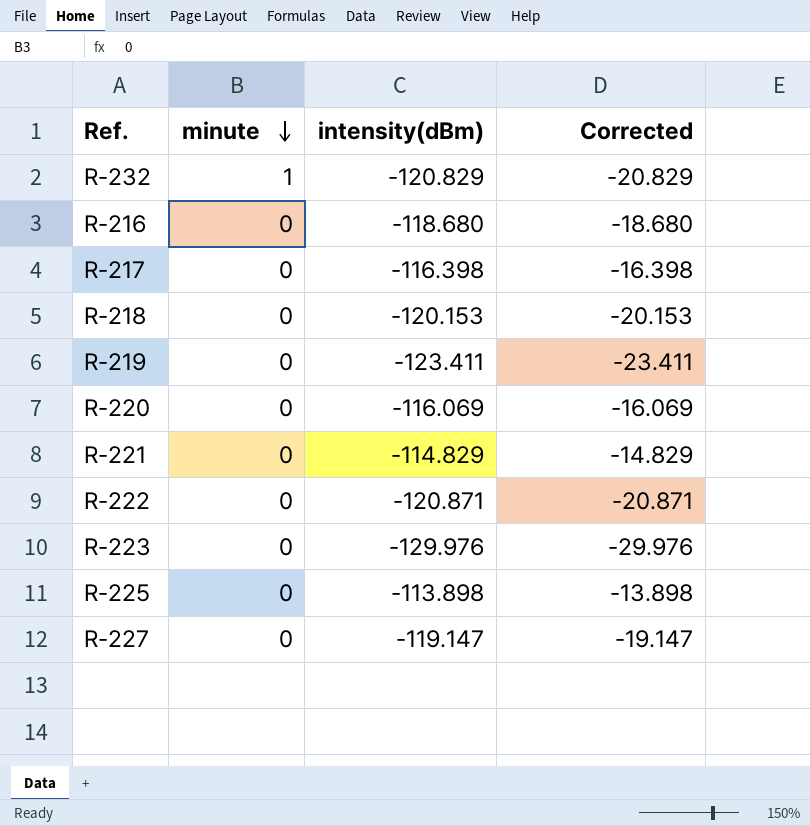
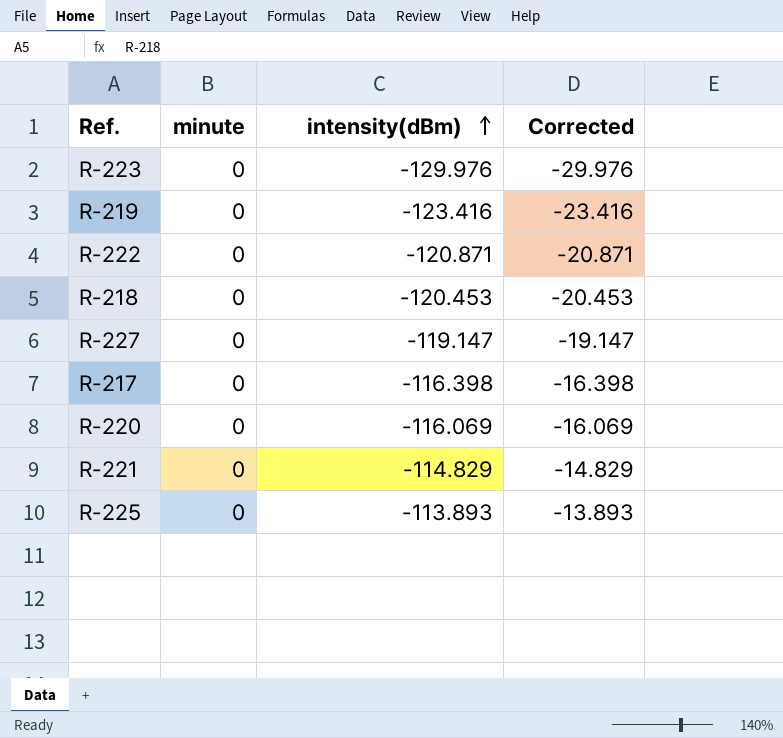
row order: minute descending -> intensity(dBm) ascending
row R-232: 1 | -120.829 | -20.829 -> none
row R-216: 0 | -118.680 | -18.680 -> none
R-219 | intensity(dBm): -123.411 -> -123.416
R-219 | Corrected: -23.411 -> -23.416
R-218 | intensity(dBm): -120.153 -> -120.453
R-218 | Corrected: -20.153 -> -20.453
R-225 | intensity(dBm): -113.898 -> -113.893
R-225 | Corrected: -13.898 -> -13.893

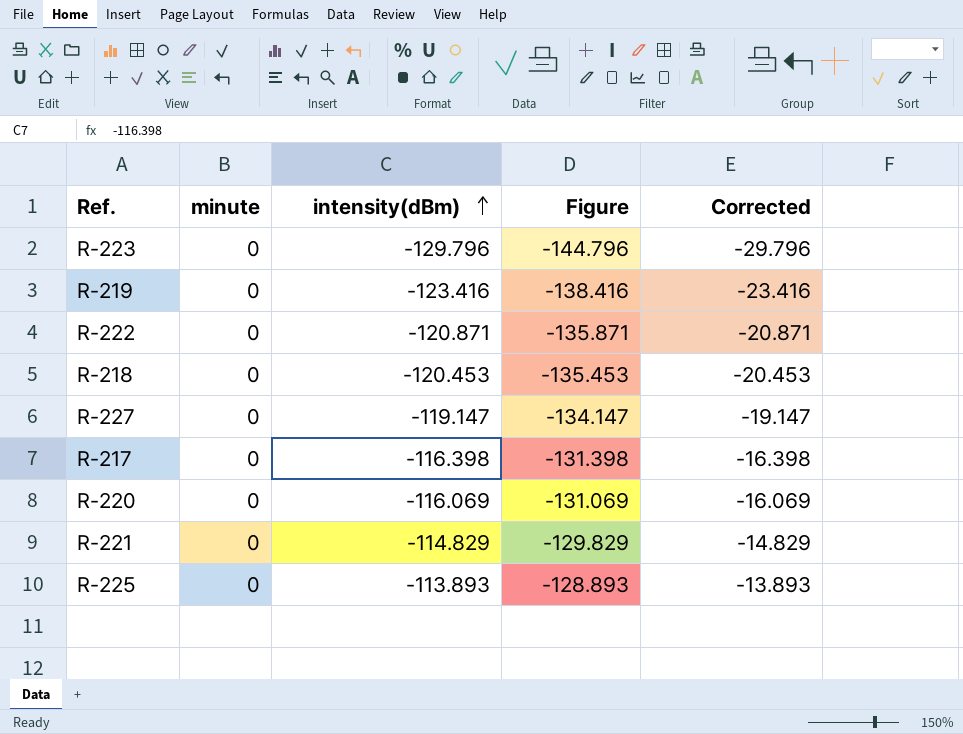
column Figure | formula: none -> [intensity(dBm)] - 15
R-223 | intensity(dBm): -129.976 -> -129.796
R-223 | Corrected: -29.976 -> -29.796

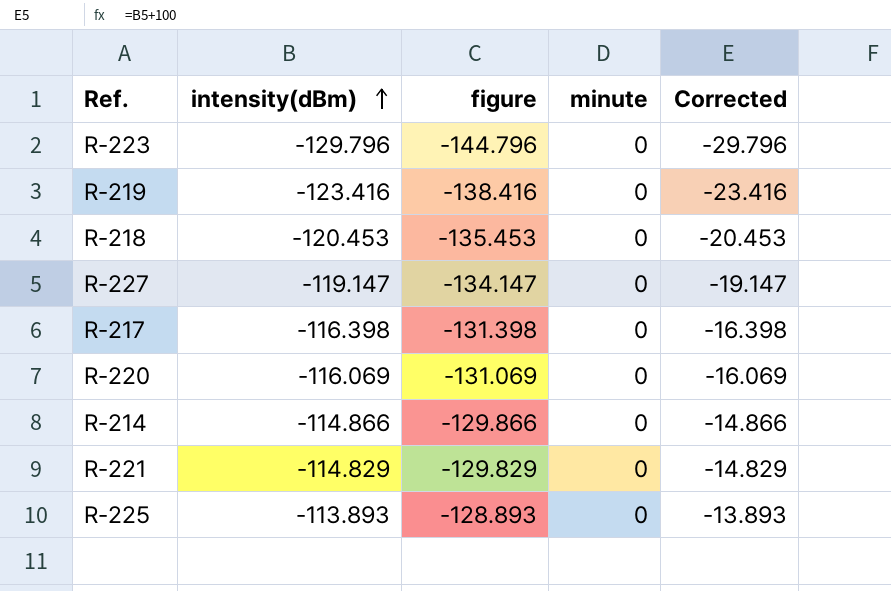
column name: Figure -> figure
column minute | position: 2 -> 4
row R-222: 0 | -120.871 | -135.871 | -20.871 -> none
row R-214: none -> -114.866 | -129.866 | 0 | -14.866

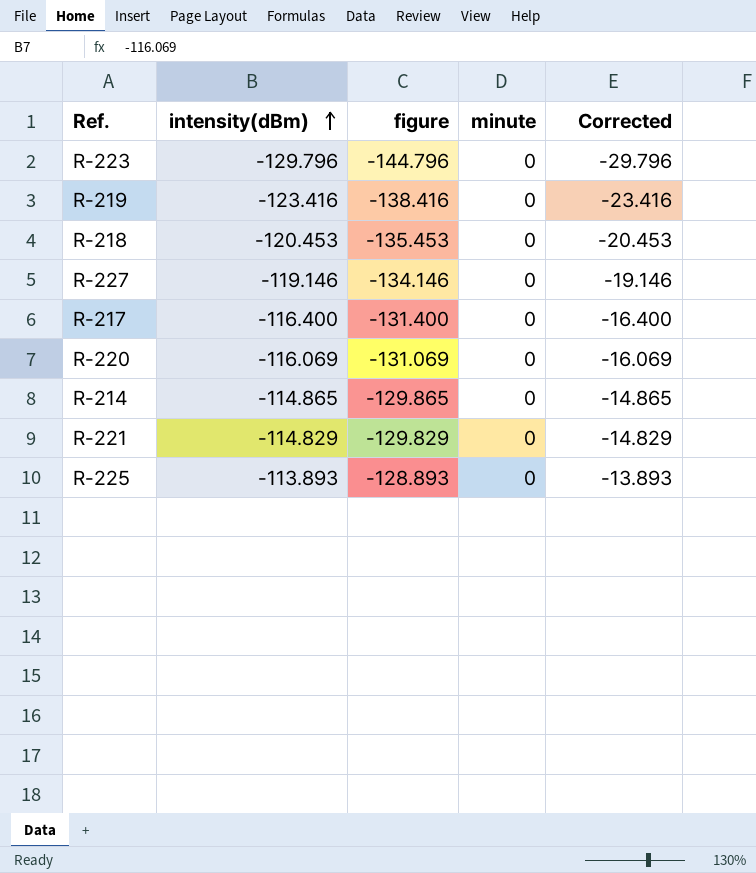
R-227 | intensity(dBm): -119.147 -> -119.146
R-227 | figure: -134.147 -> -134.146
R-227 | Corrected: -19.147 -> -19.146
R-217 | intensity(dBm): -116.398 -> -116.400
R-217 | figure: -131.398 -> -131.400
R-217 | Corrected: -16.398 -> -16.400
R-214 | intensity(dBm): -114.866 -> -114.865
R-214 | figure: -129.866 -> -129.865
R-214 | Corrected: -14.866 -> -14.865

